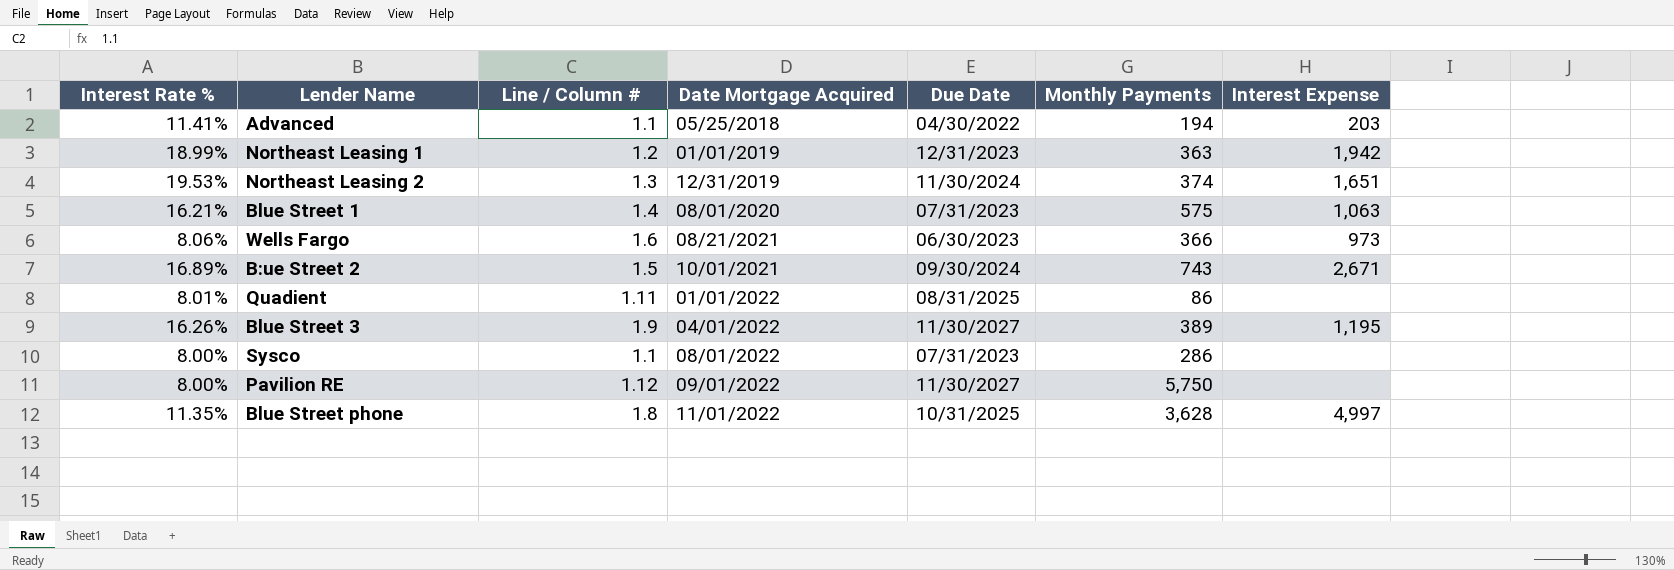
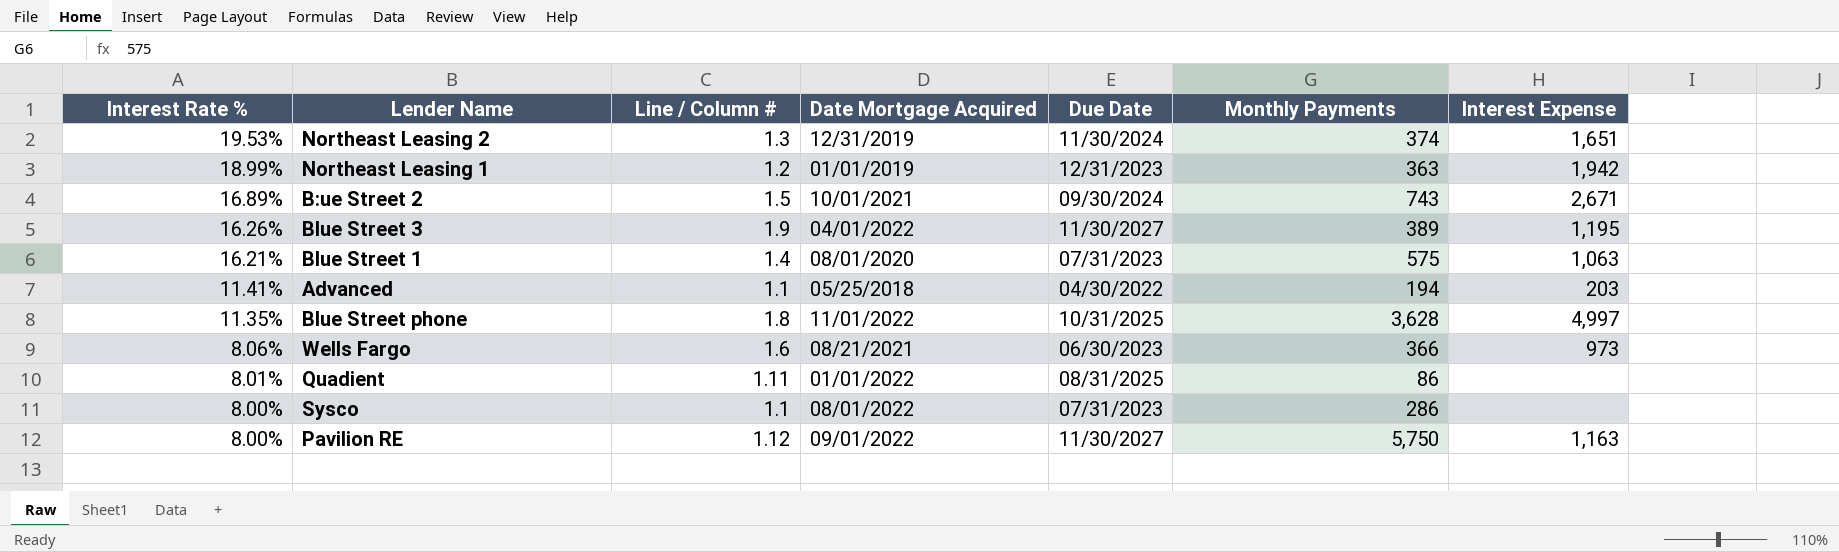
row order: Date Mortgage Acquired ascending -> Interest Rate % descending
Pavilion RE | Interest Expense: none -> 1,163

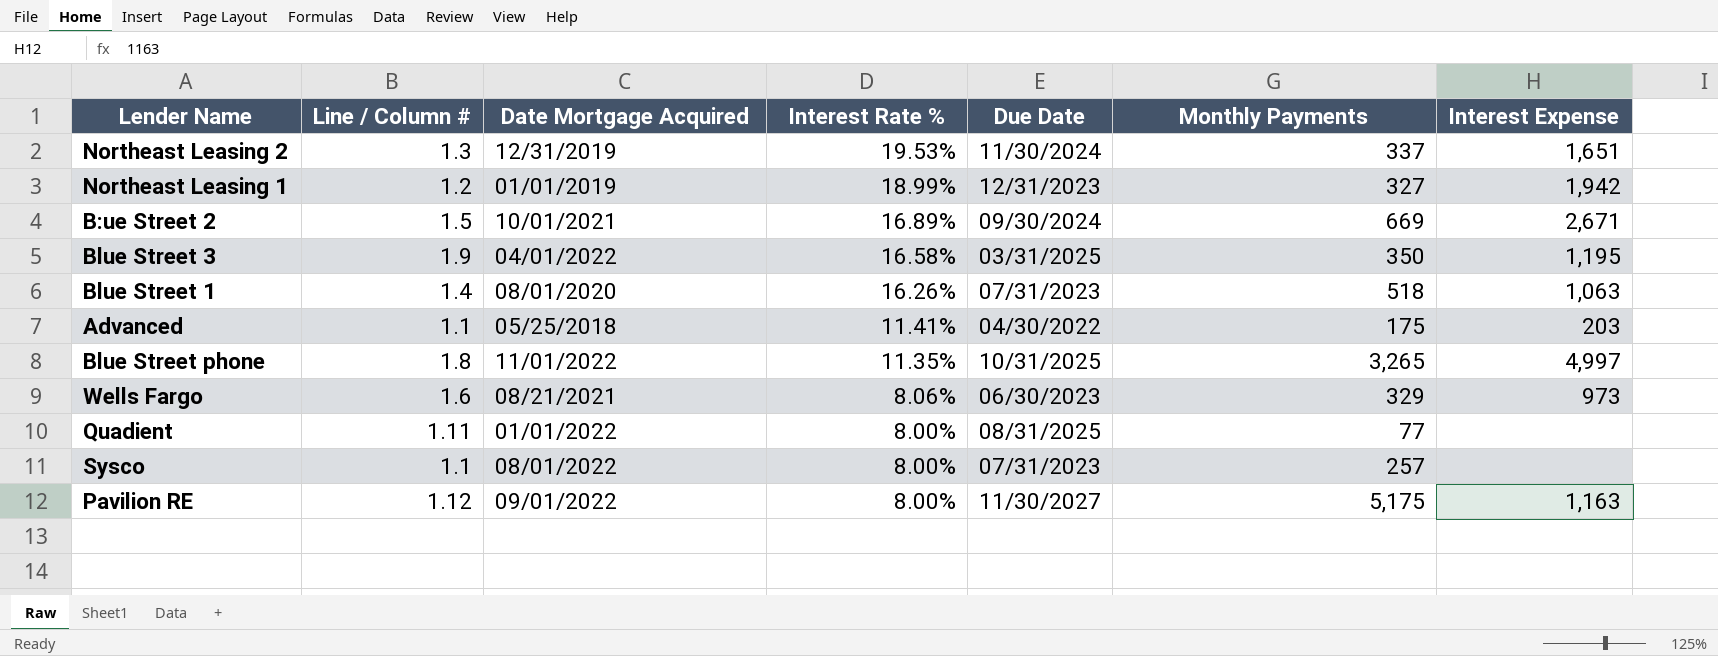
column Interest Rate % | position: 1 -> 4
Northeast Leasing 2 | Monthly Payments: 374 -> 337
Northeast Leasing 1 | Monthly Payments: 363 -> 327
B:ue Street 2 | Monthly Payments: 743 -> 669
Blue Street 3 | Interest Rate %: 16.26% -> 16.58%
Blue Street 3 | Due Date: 11/30/2027 -> 03/31/2025
Blue Street 3 | Monthly Payments: 389 -> 350
Blue Street 1 | Interest Rate %: 16.21% -> 16.26%
Blue Street 1 | Monthly Payments: 575 -> 518
Advanced | Monthly Payments: 194 -> 175
Blue Street phone | Monthly Payments: 3,628 -> 3,265
Wells Fargo | Monthly Payments: 366 -> 329
Quadient | Interest Rate %: 8.01% -> 8.00%
Quadient | Monthly Payments: 86 -> 77
Sysco | Monthly Payments: 286 -> 257
Pavilion RE | Monthly Payments: 5,750 -> 5,175

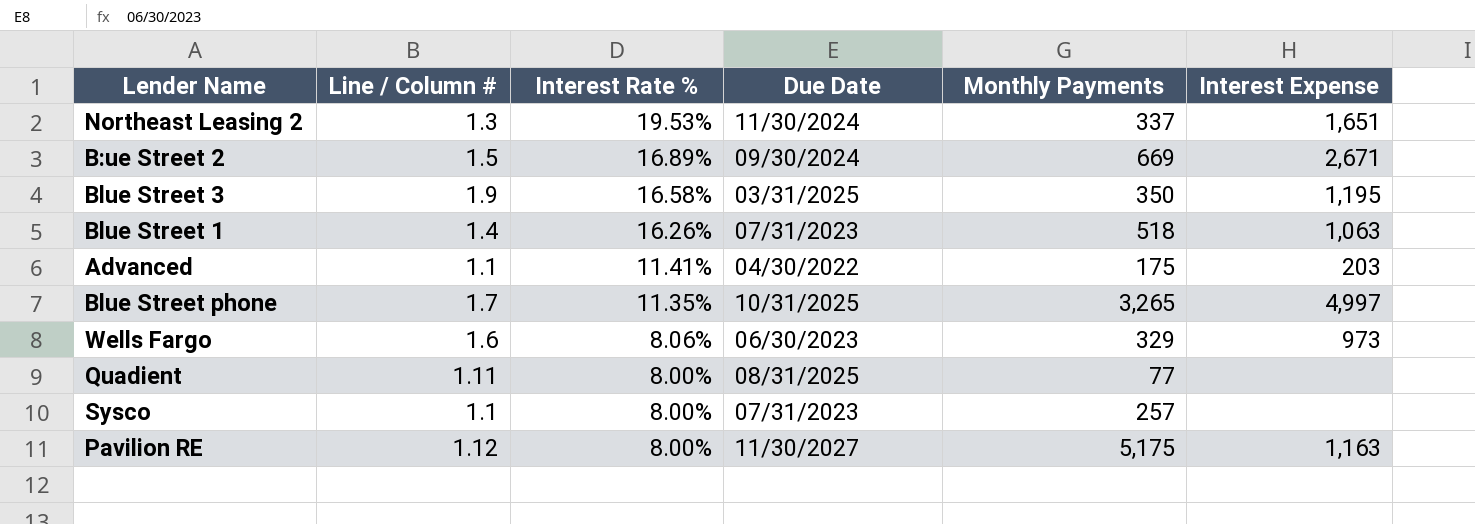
column Date Mortgage Acquired | position: 3 -> none
row Northeast Leasing 1: 1.2 | 01/01/2019 | 18.99% | 12/31/2023 | 327 | 1,942 -> none
Blue Street phone | Line / Column #: 1.8 -> 1.7

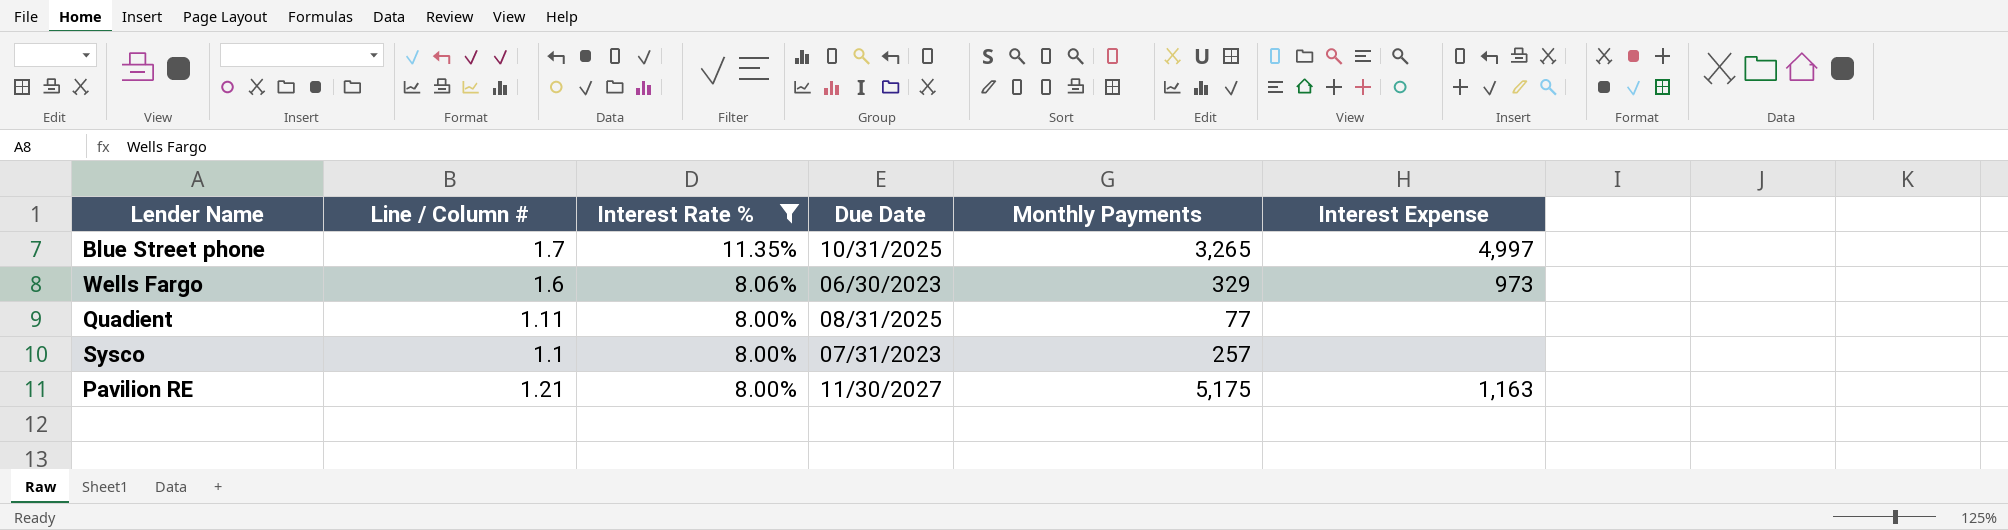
filter: none -> Interest Rate % <= 11.35%
Pavilion RE | Line / Column #: 1.12 -> 1.21

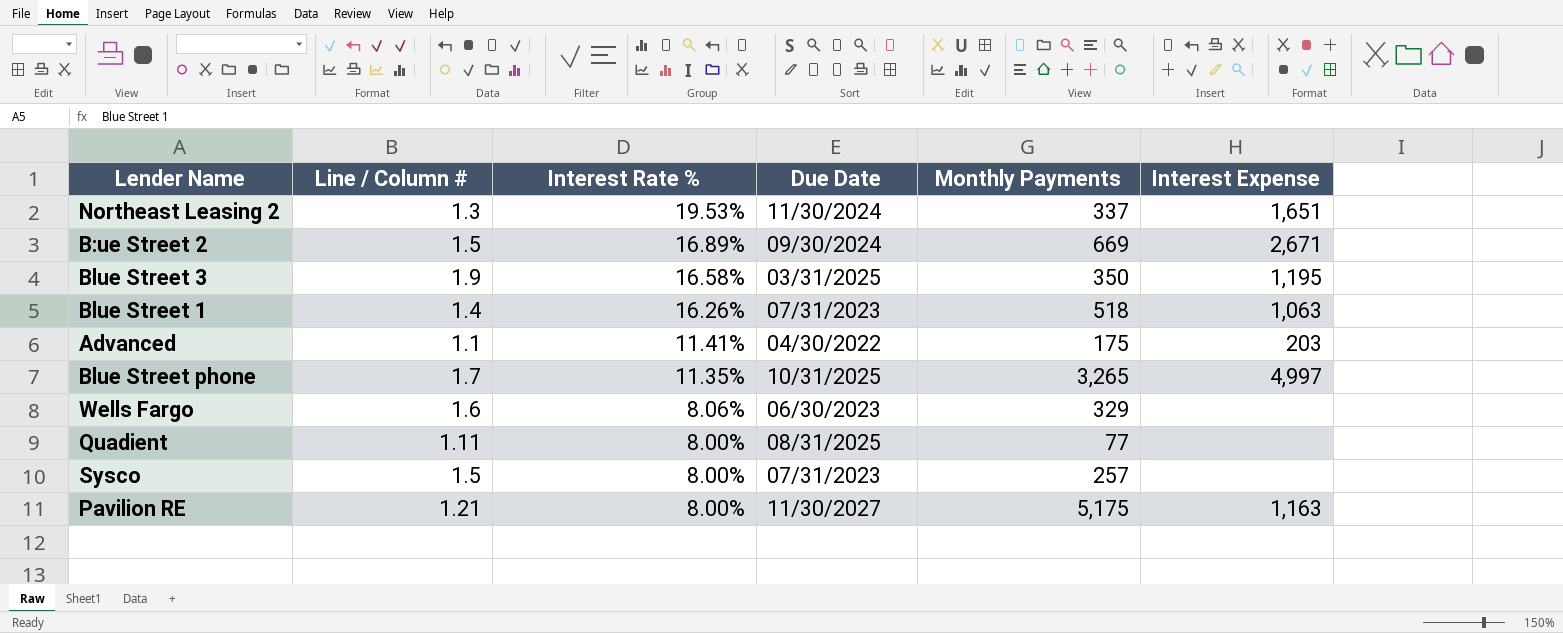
filter: Interest Rate % <= 11.35% -> none
Wells Fargo | Interest Expense: 973 -> none
Sysco | Line / Column #: 1.1 -> 1.5

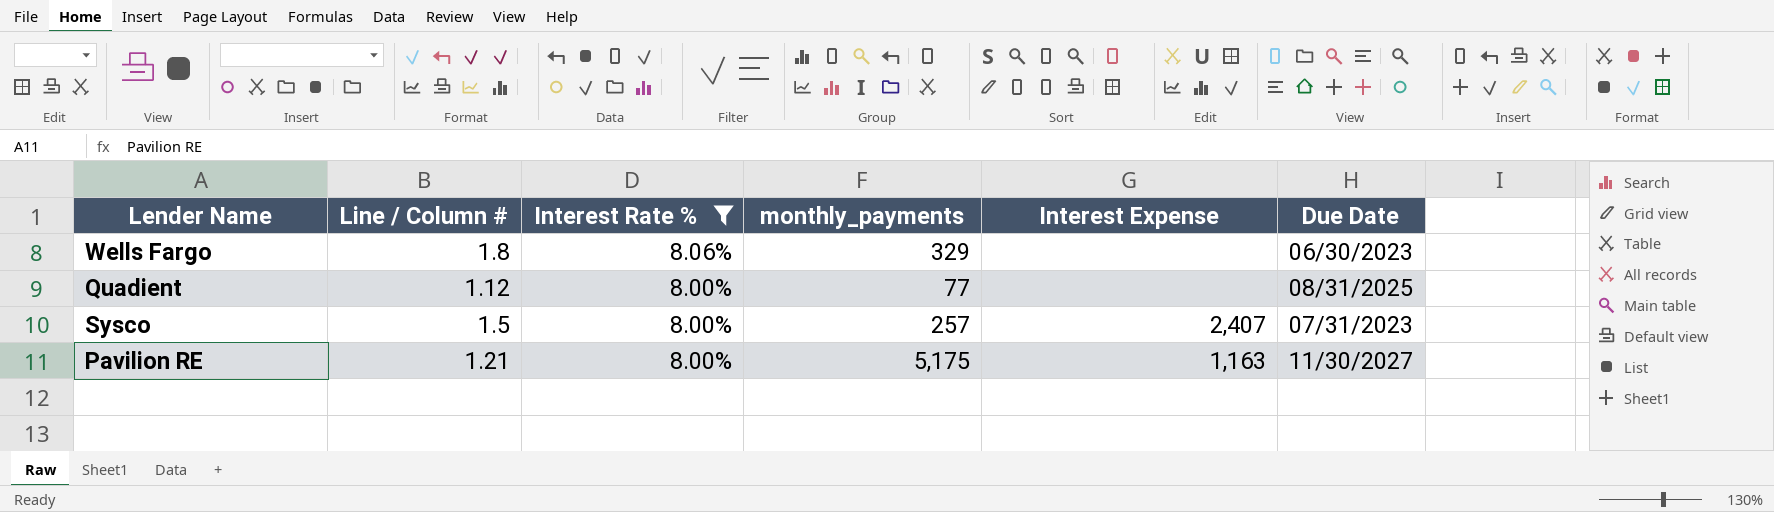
filter: none -> Interest Rate % <= 8.06%
column name: Monthly Payments -> monthly_payments
column Due Date | position: 4 -> 6
Wells Fargo | Line / Column #: 1.6 -> 1.8
Quadient | Line / Column #: 1.11 -> 1.12
Sysco | Interest Expense: none -> 2,407

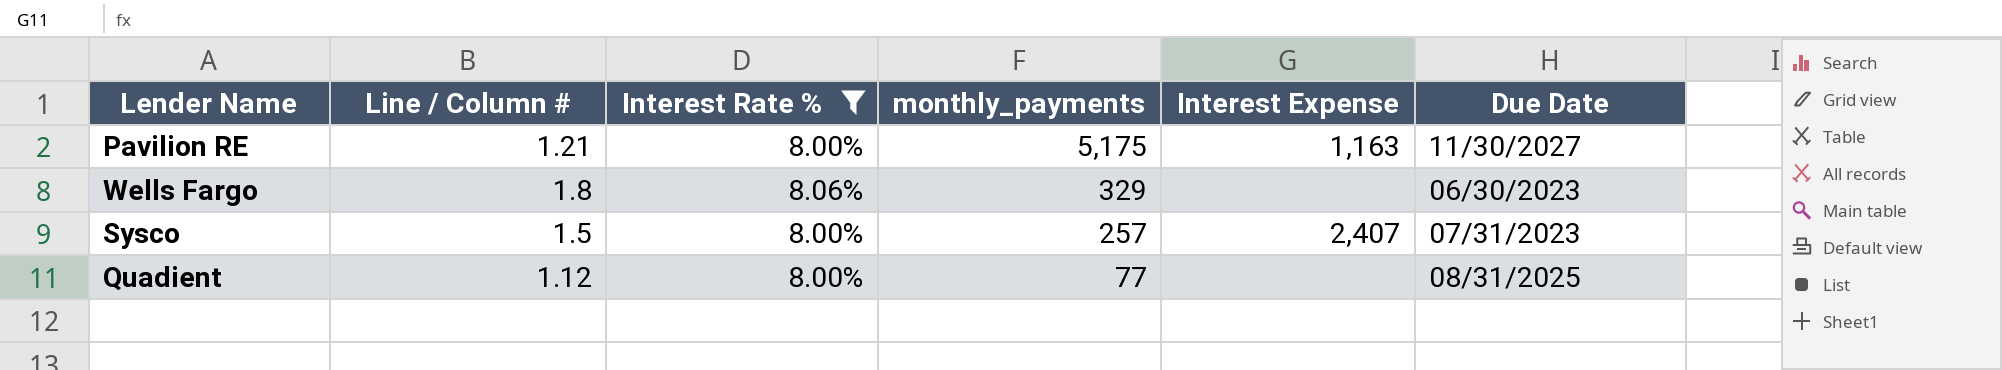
row order: Interest Rate % descending -> monthly_payments descending

